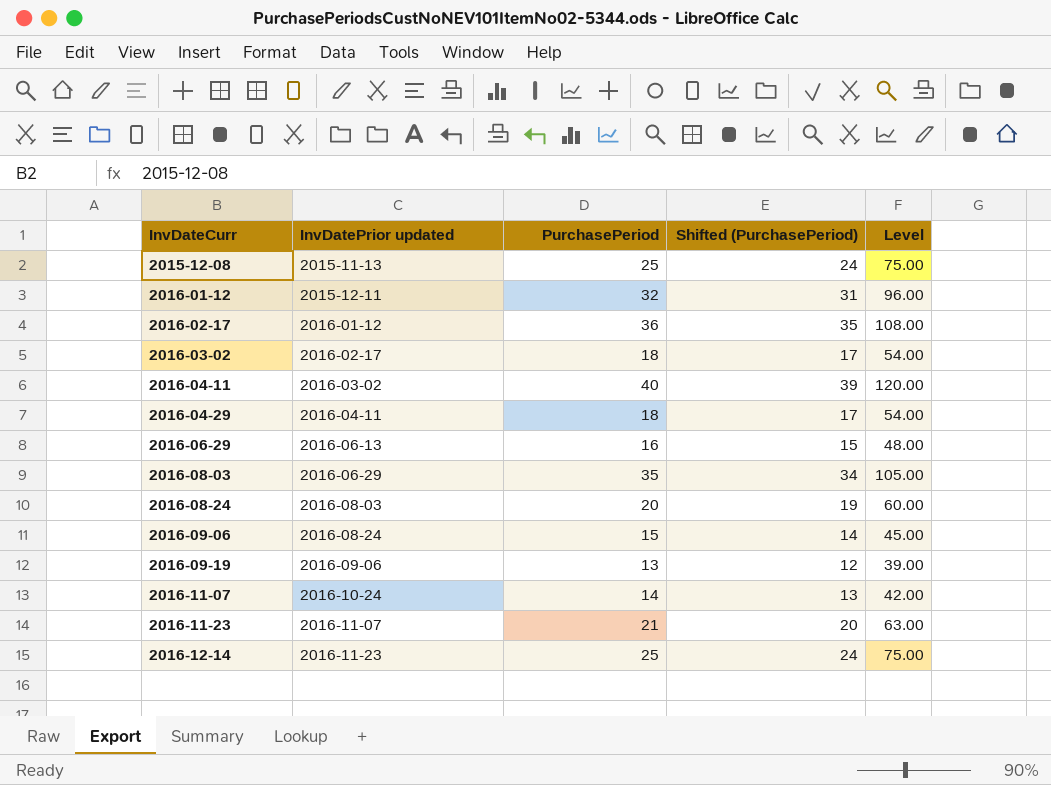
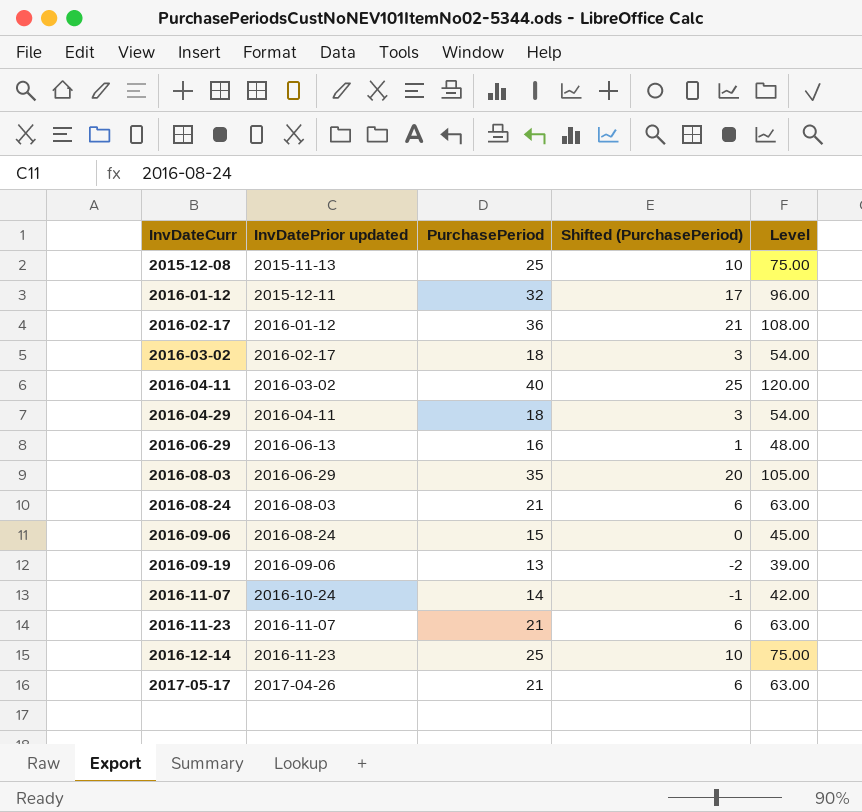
column Shifted (PurchasePeriod) | formula: [PurchasePeriod] - 1 -> [PurchasePeriod] - 15
2016-08-24 | PurchasePeriod: 20 -> 21
2016-08-24 | Level: 60.00 -> 63.00
row 2017-05-17: none -> 2017-04-26 | 21 | 6 | 63.00

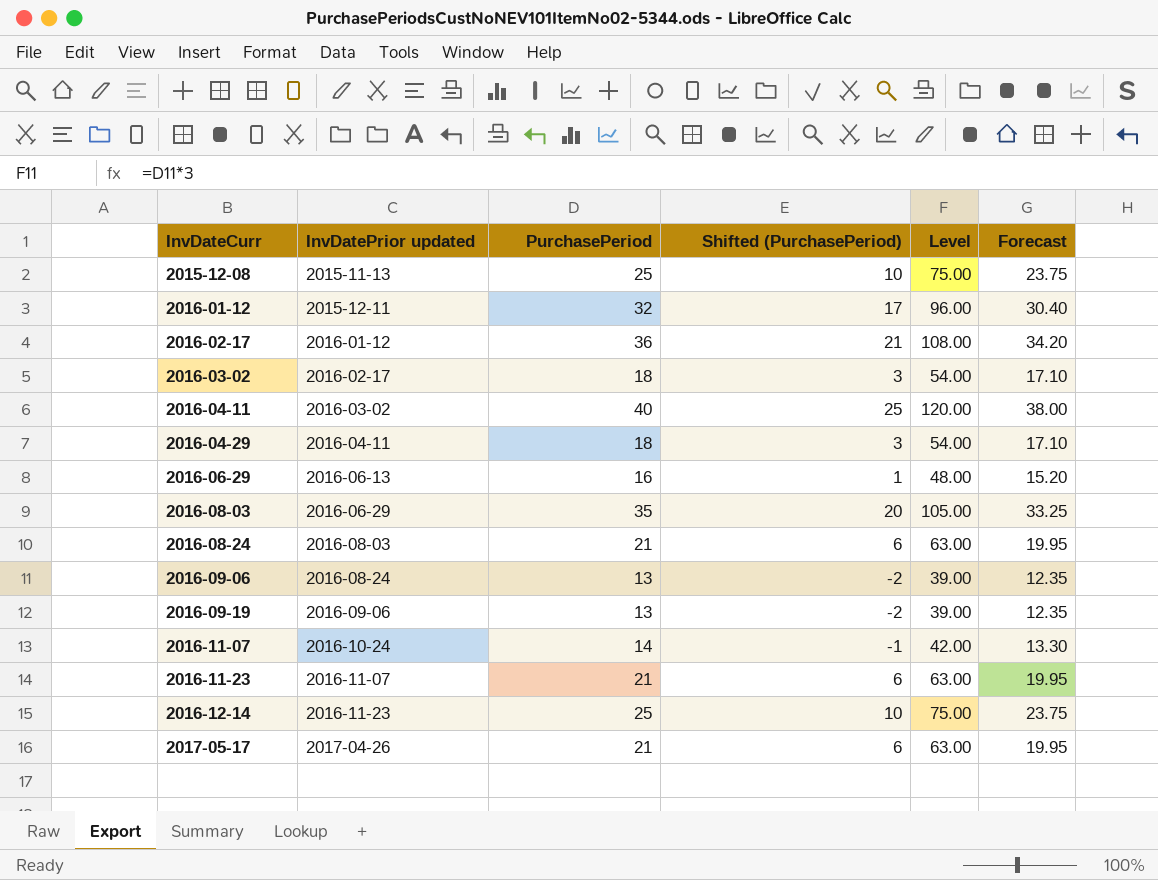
column Forecast | formula: none -> [PurchasePeriod] * 0.95
2016-09-06 | PurchasePeriod: 15 -> 13
2016-09-06 | Shifted (PurchasePeriod): 0 -> -2
2016-09-06 | Level: 45.00 -> 39.00

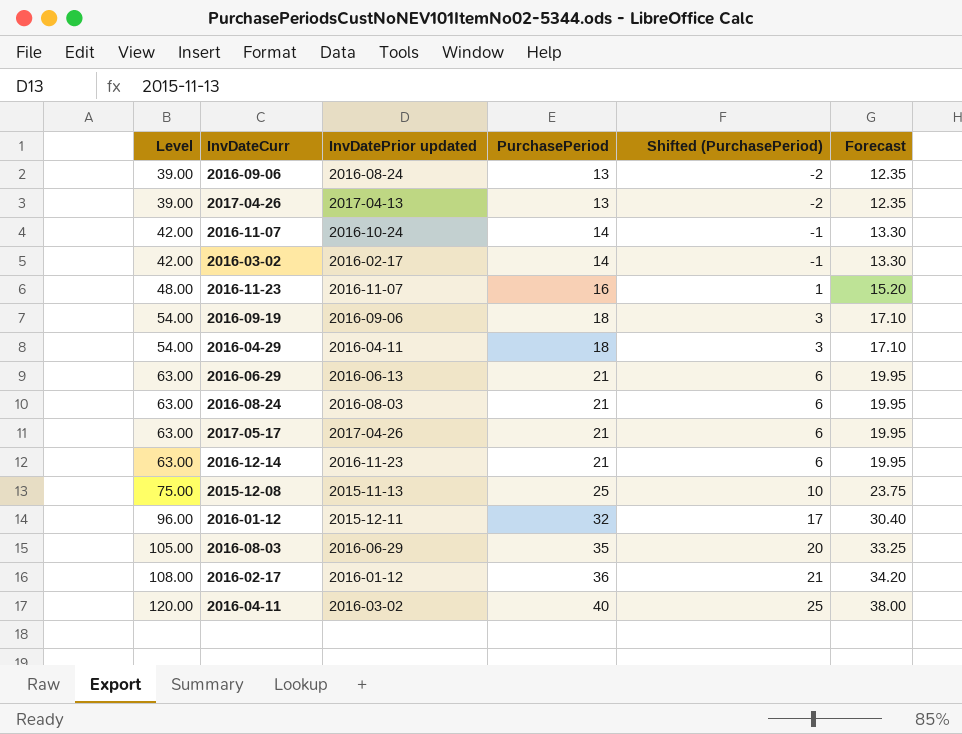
row order: InvDateCurr ascending -> Level ascending
column Level | position: 5 -> 1
row 2017-04-26: none -> 39.00 | 2017-04-13 | 13 | -2 | 12.35
2016-03-02 | Level: 54.00 -> 42.00
2016-03-02 | PurchasePeriod: 18 -> 14
2016-03-02 | Shifted (PurchasePeriod): 3 -> -1
2016-03-02 | Forecast: 17.10 -> 13.30
2016-11-23 | Level: 63.00 -> 48.00
2016-11-23 | PurchasePeriod: 21 -> 16
2016-11-23 | Shifted (PurchasePeriod): 6 -> 1
2016-11-23 | Forecast: 19.95 -> 15.20
2016-09-19 | Level: 39.00 -> 54.00
2016-09-19 | PurchasePeriod: 13 -> 18
2016-09-19 | Shifted (PurchasePeriod): -2 -> 3
2016-09-19 | Forecast: 12.35 -> 17.10
2016-06-29 | Level: 48.00 -> 63.00
2016-06-29 | PurchasePeriod: 16 -> 21
2016-06-29 | Shifted (PurchasePeriod): 1 -> 6
2016-06-29 | Forecast: 15.20 -> 19.95
2016-12-14 | Level: 75.00 -> 63.00
2016-12-14 | PurchasePeriod: 25 -> 21
2016-12-14 | Shifted (PurchasePeriod): 10 -> 6
2016-12-14 | Forecast: 23.75 -> 19.95

